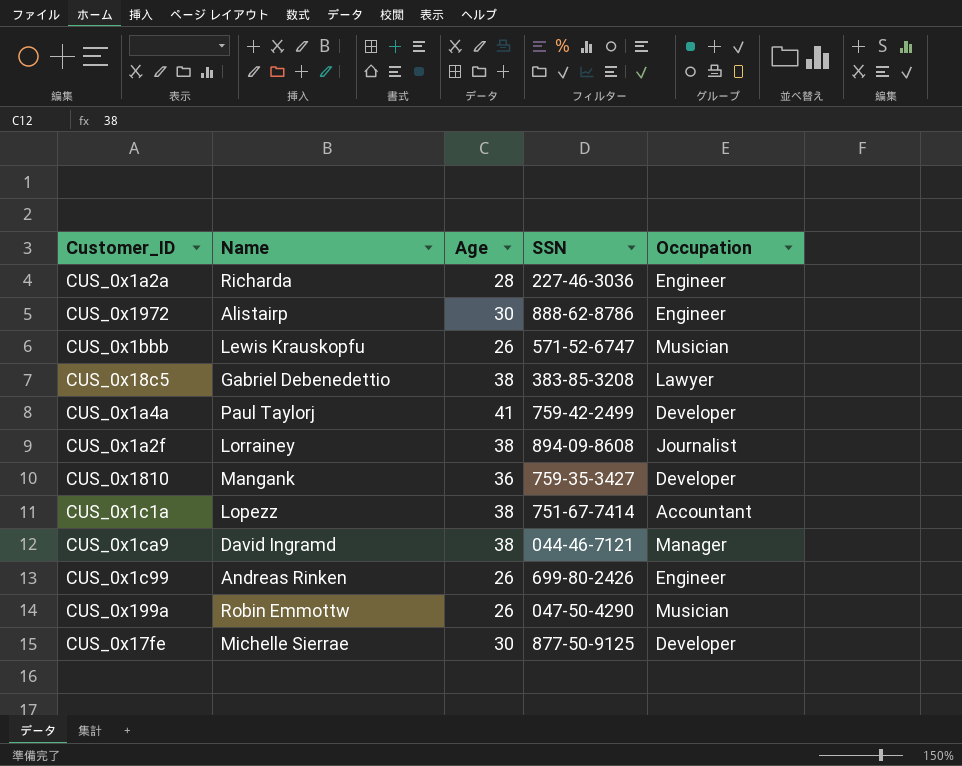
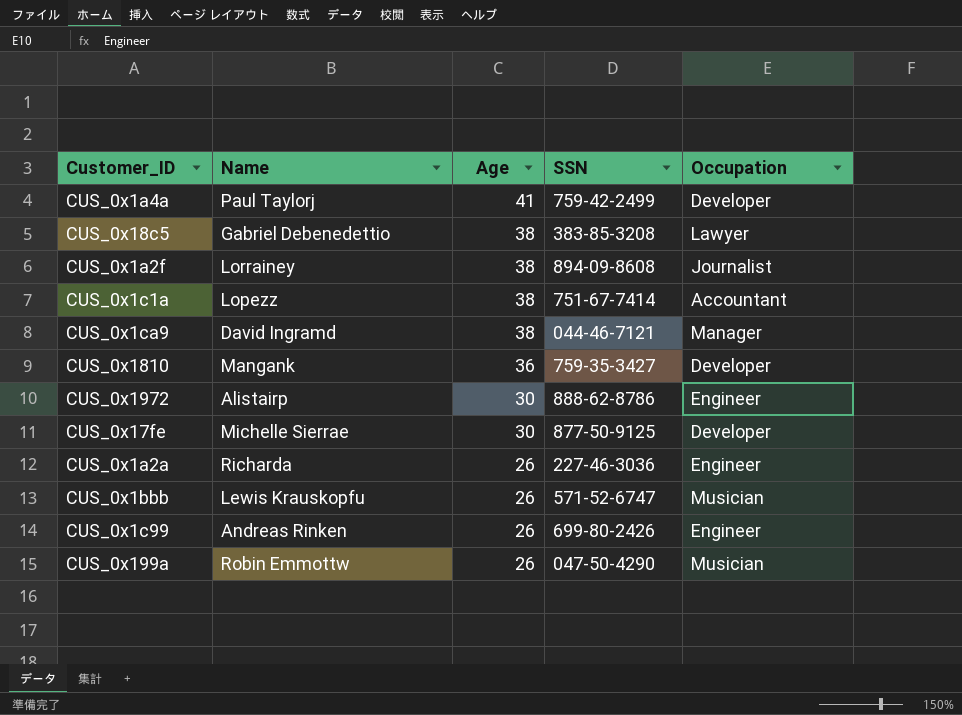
row order: none -> Age descending
CUS_0x1a2a | Age: 28 -> 26

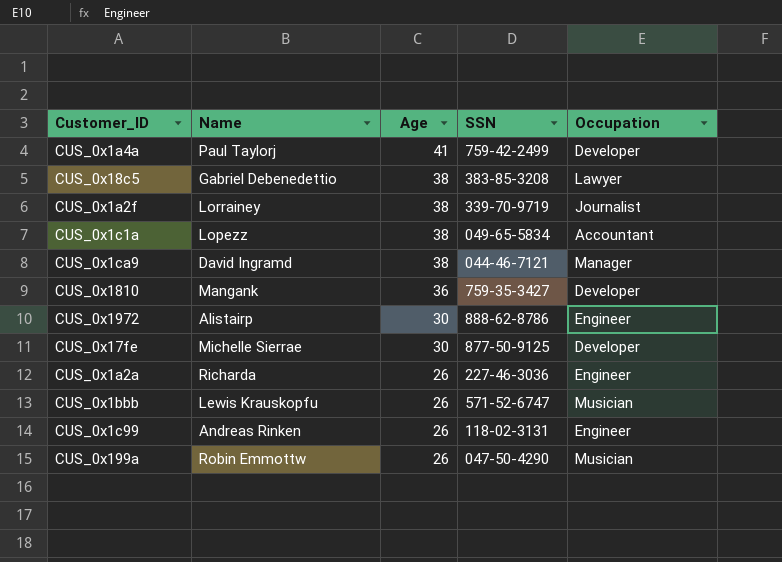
CUS_0x1a2f | SSN: 894-09-8608 -> 339-70-9719
CUS_0x1c1a | SSN: 751-67-7414 -> 049-65-5834
CUS_0x1c99 | SSN: 699-80-2426 -> 118-02-3131

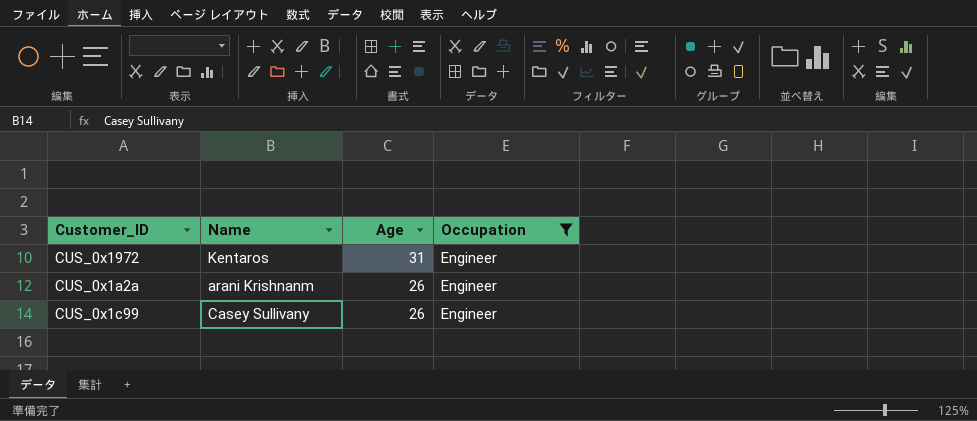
filter: none -> Occupation = Engineer
column SSN | position: 4 -> none
CUS_0x1972 | Name: Alistairp -> Kentaros
CUS_0x1972 | Age: 30 -> 31
CUS_0x1a2a | Name: Richarda -> arani Krishnanm
CUS_0x1c99 | Name: Andreas Rinken -> Casey Sullivany

